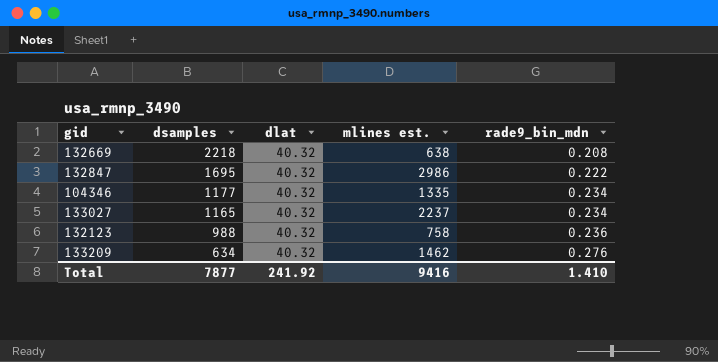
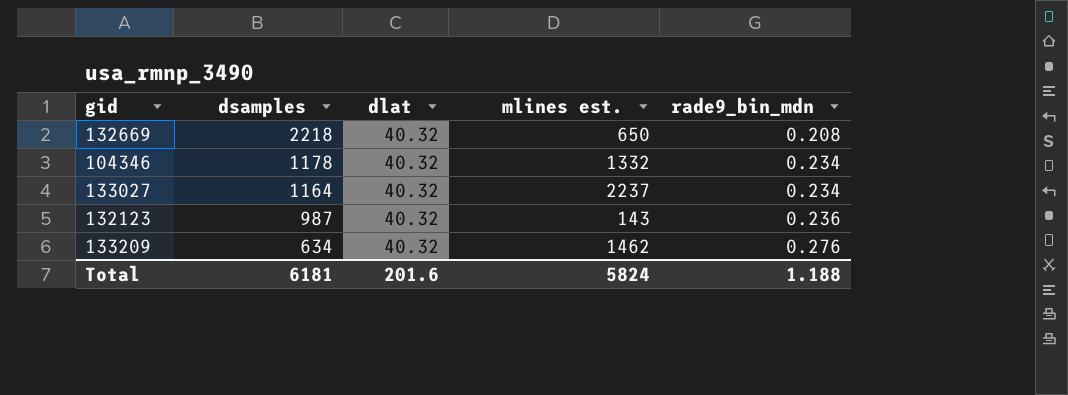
row 132847: 1695 | 40.32 | 2986 | 0.222 -> none
132669 | mlines est.: 638 -> 650
104346 | dsamples: 1177 -> 1178
104346 | mlines est.: 1335 -> 1332
133027 | dsamples: 1165 -> 1164
132123 | dsamples: 988 -> 987
132123 | mlines est.: 758 -> 143
Total | dsamples: 7877 -> 6181
Total | dlat: 241.92 -> 201.6
Total | mlines est.: 9416 -> 5824
Total | rade9_bin_mdn: 1.410 -> 1.188

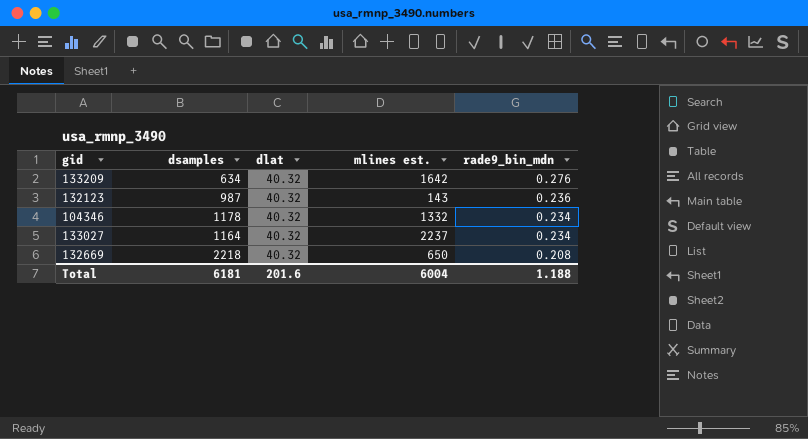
row order: dsamples descending -> rade9_bin_mdn descending
133209 | mlines est.: 1462 -> 1642
Total | mlines est.: 5824 -> 6004

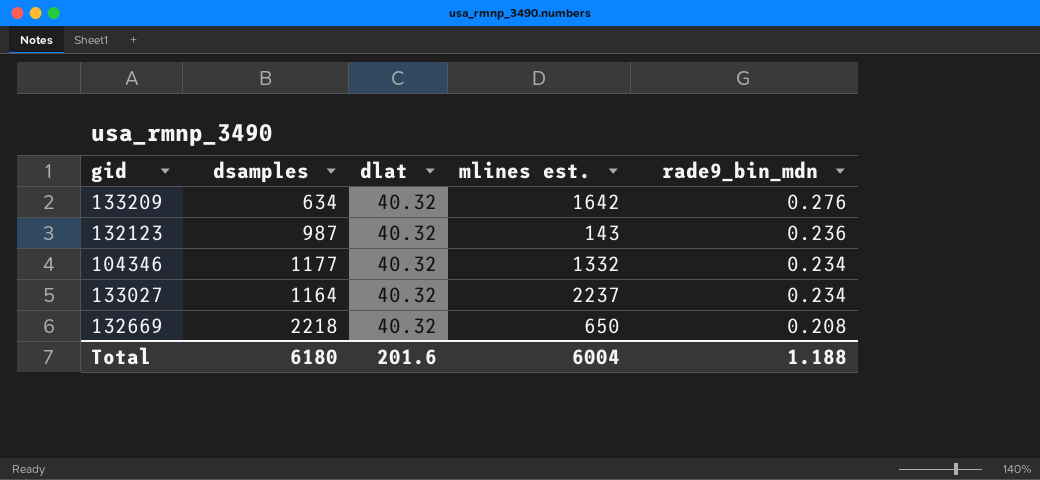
104346 | dsamples: 1178 -> 1177
Total | dsamples: 6181 -> 6180

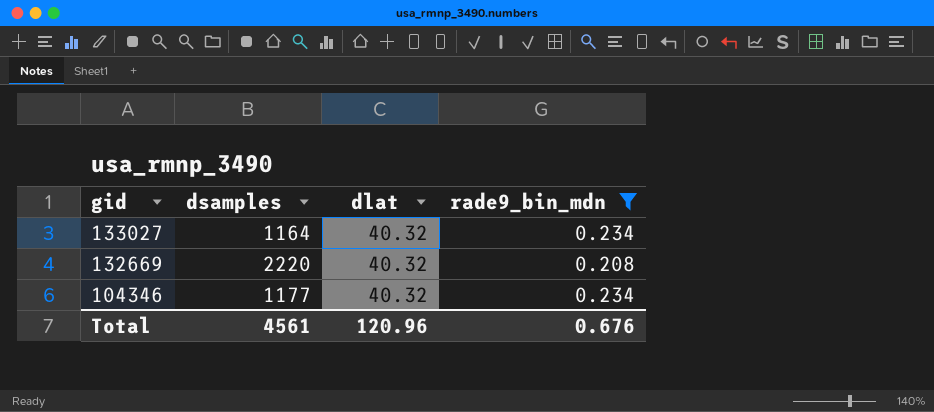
filter: none -> rade9_bin_mdn <= 0.234
row order: rade9_bin_mdn descending -> gid descending
column mlines est. | position: 4 -> none
132669 | dsamples: 2218 -> 2220
Total | dsamples: 6180 -> 4561
Total | dlat: 201.6 -> 120.96
Total | rade9_bin_mdn: 1.188 -> 0.676

